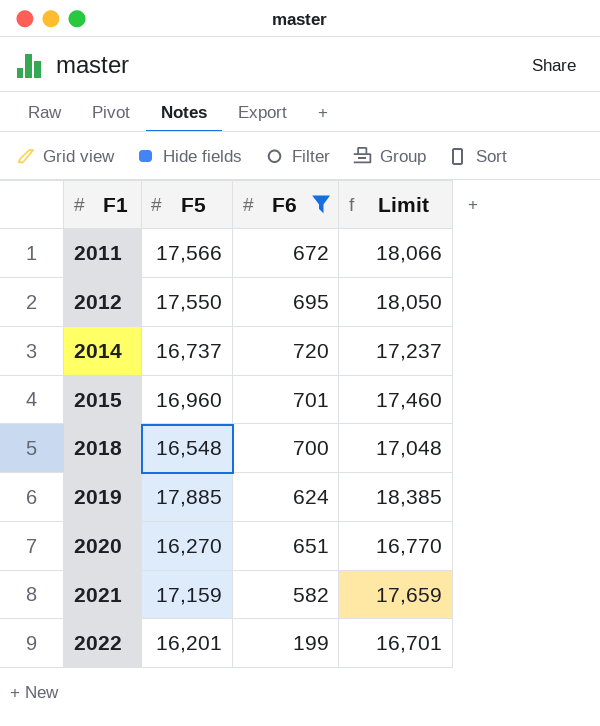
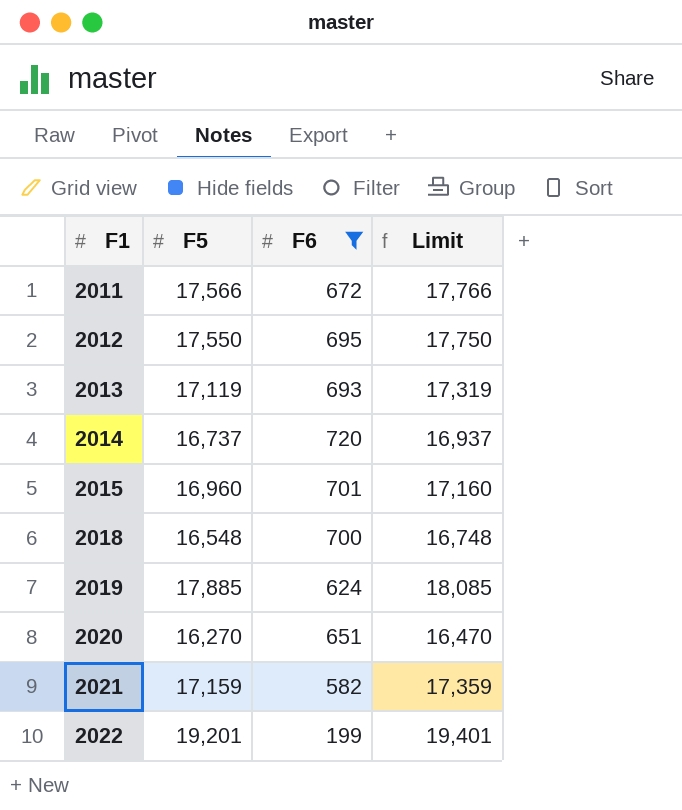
column Limit | formula: [F5] + 500 -> [F5] + 200
row 2013: none -> 17,119 | 693 | 17,319
2022 | F5: 16,201 -> 19,201

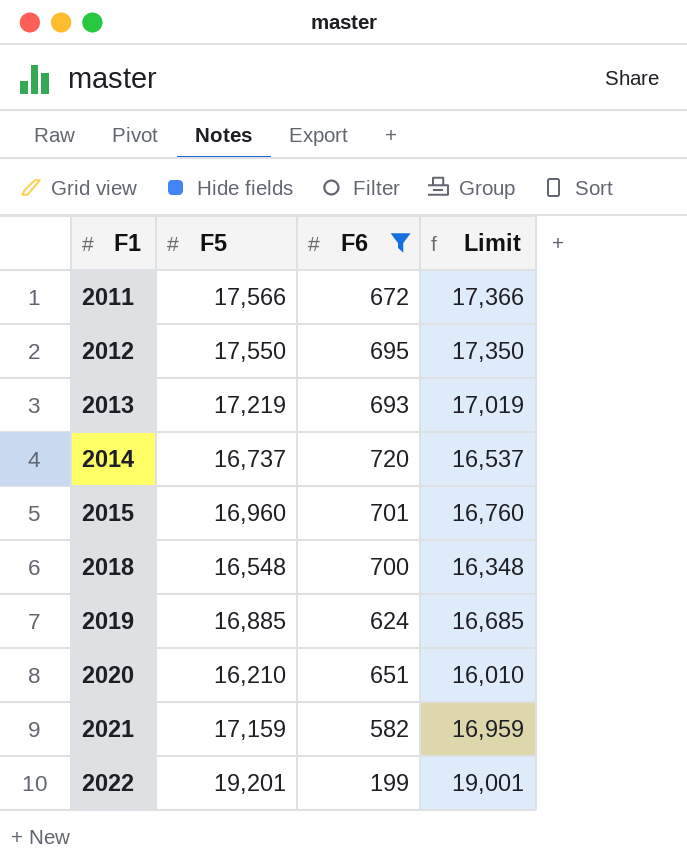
column Limit | formula: [F5] + 200 -> [F5] - 200
2013 | F5: 17,119 -> 17,219
2019 | F5: 17,885 -> 16,885
2020 | F5: 16,270 -> 16,210

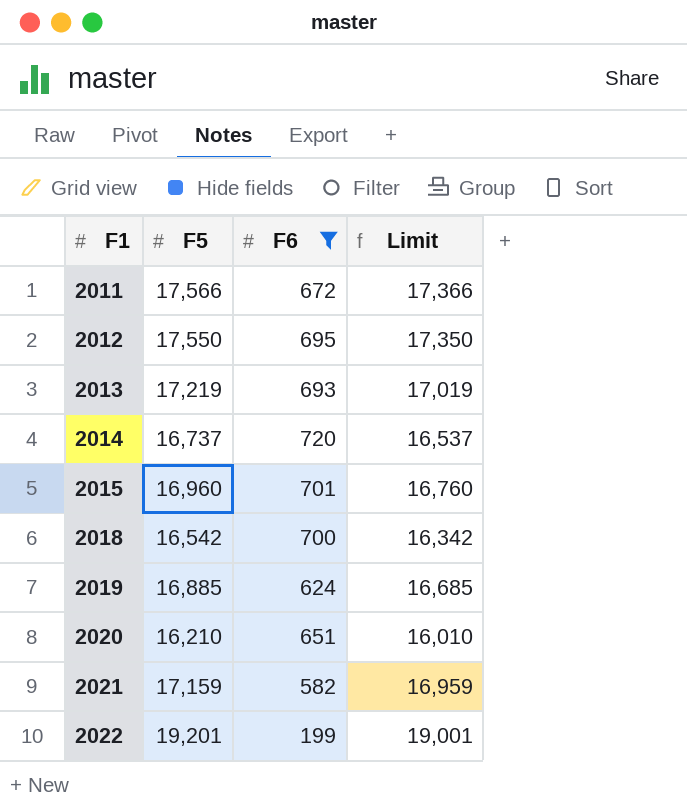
2018 | F5: 16,548 -> 16,542
2018 | Limit: 16,348 -> 16,342

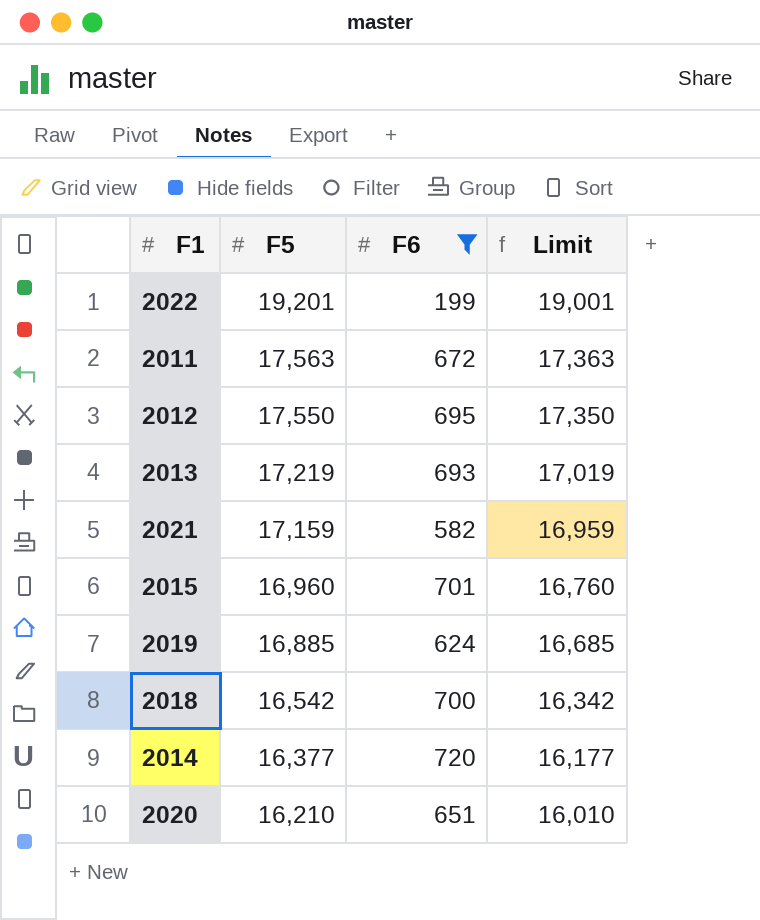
row order: F1 ascending -> F5 descending
2011 | F5: 17,566 -> 17,563
2011 | Limit: 17,366 -> 17,363
2014 | F5: 16,737 -> 16,377
2014 | Limit: 16,537 -> 16,177

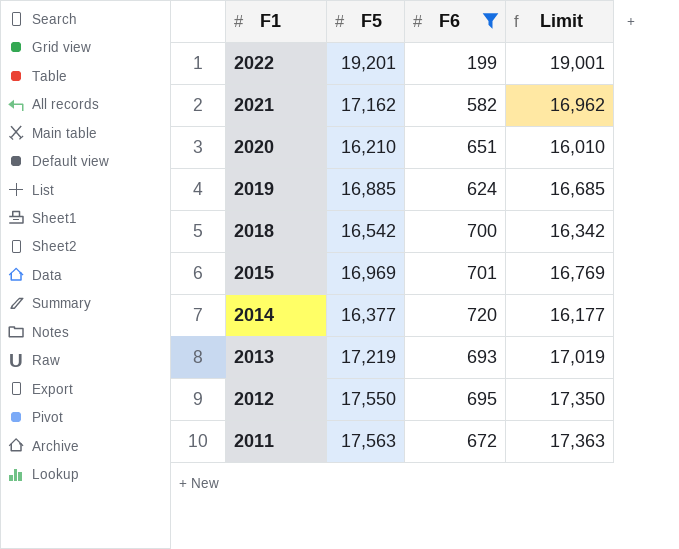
row order: F5 descending -> F1 descending
2021 | F5: 17,159 -> 17,162
2021 | Limit: 16,959 -> 16,962
2015 | F5: 16,960 -> 16,969
2015 | Limit: 16,760 -> 16,769

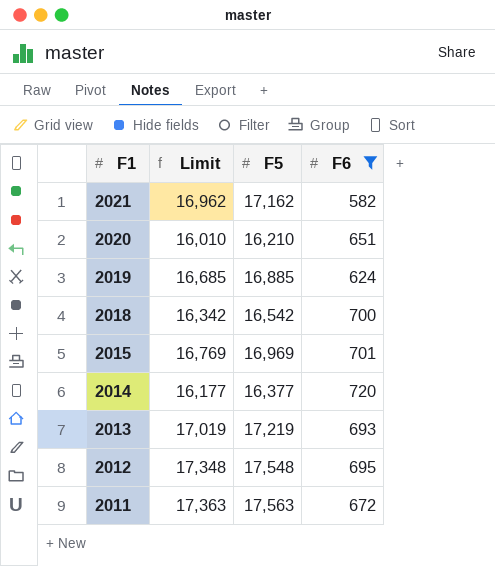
column Limit | position: 4 -> 2
row 2022: 19,201 | 199 | 19,001 -> none
2012 | Limit: 17,350 -> 17,348
2012 | F5: 17,550 -> 17,548

